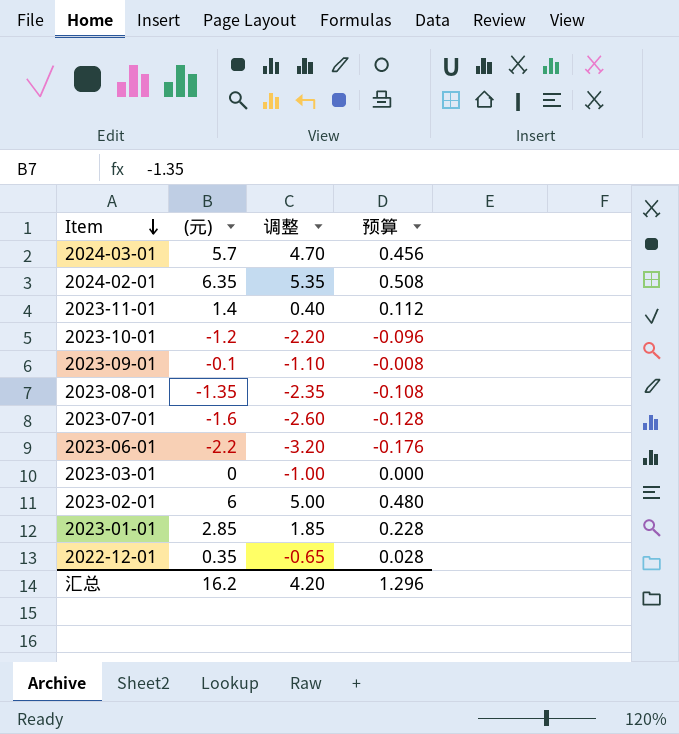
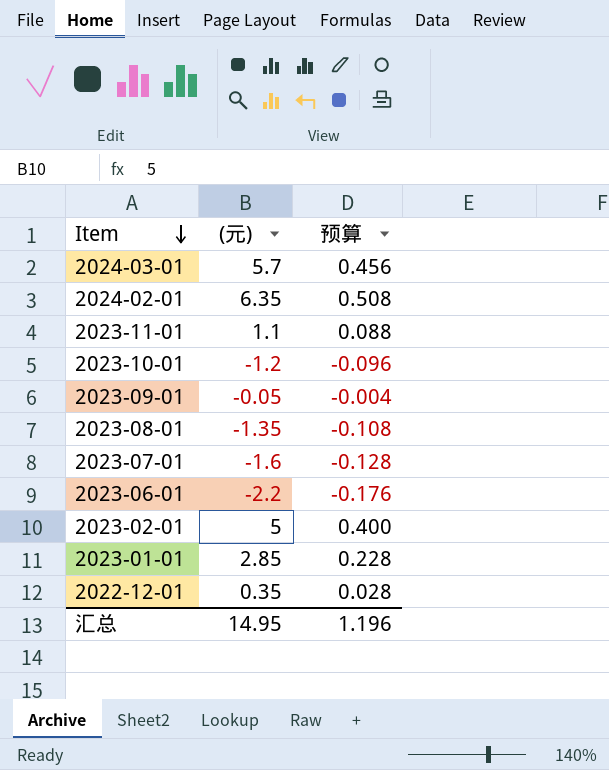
column 调整 | formula: [(元)] - 1 -> none
row 2023-03-01: 0 | -1.00 | 0.000 -> none
2023-11-01 | (元): 1.4 -> 1.1
2023-11-01 | 预算: 0.112 -> 0.088
2023-09-01 | (元): -0.1 -> -0.05
2023-09-01 | 预算: -0.008 -> -0.004
2023-02-01 | (元): 6 -> 5
2023-02-01 | 预算: 0.480 -> 0.400
汇总 | (元): 16.2 -> 14.95
汇总 | 预算: 1.296 -> 1.196

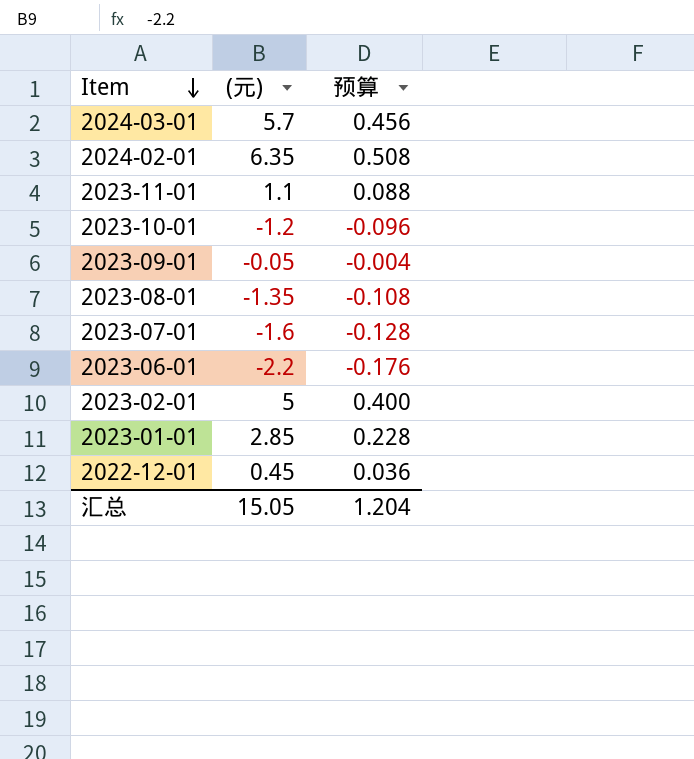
2022-12-01 | (元): 0.35 -> 0.45
2022-12-01 | 预算: 0.028 -> 0.036
汇总 | (元): 14.95 -> 15.05
汇总 | 预算: 1.196 -> 1.204

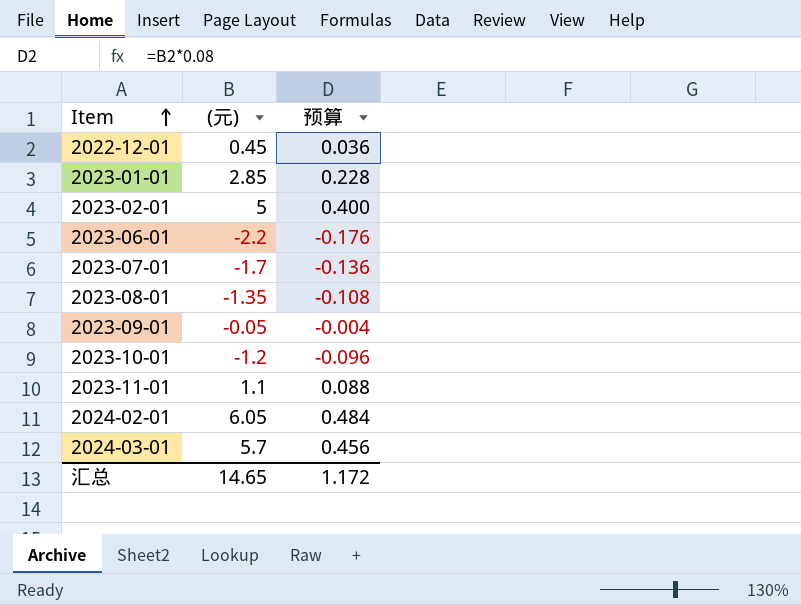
row order: Item descending -> Item ascending
2023-07-01 | (元): -1.6 -> -1.7
2023-07-01 | 预算: -0.128 -> -0.136
2024-02-01 | (元): 6.35 -> 6.05
2024-02-01 | 预算: 0.508 -> 0.484
汇总 | (元): 15.05 -> 14.65
汇总 | 预算: 1.204 -> 1.172

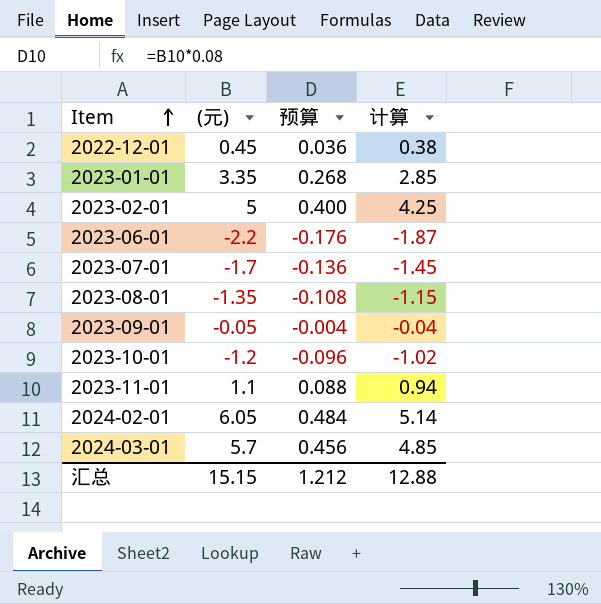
column 计算 | formula: none -> [(元)] * 0.85
2023-01-01 | (元): 2.85 -> 3.35
2023-01-01 | 预算: 0.228 -> 0.268
汇总 | (元): 14.65 -> 15.15
汇总 | 预算: 1.172 -> 1.212

